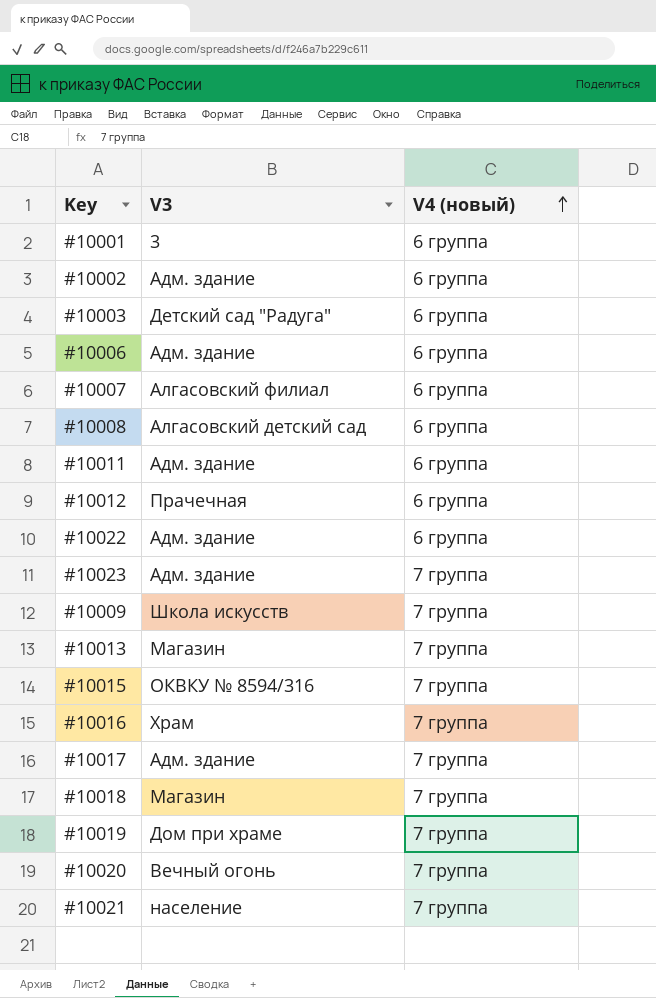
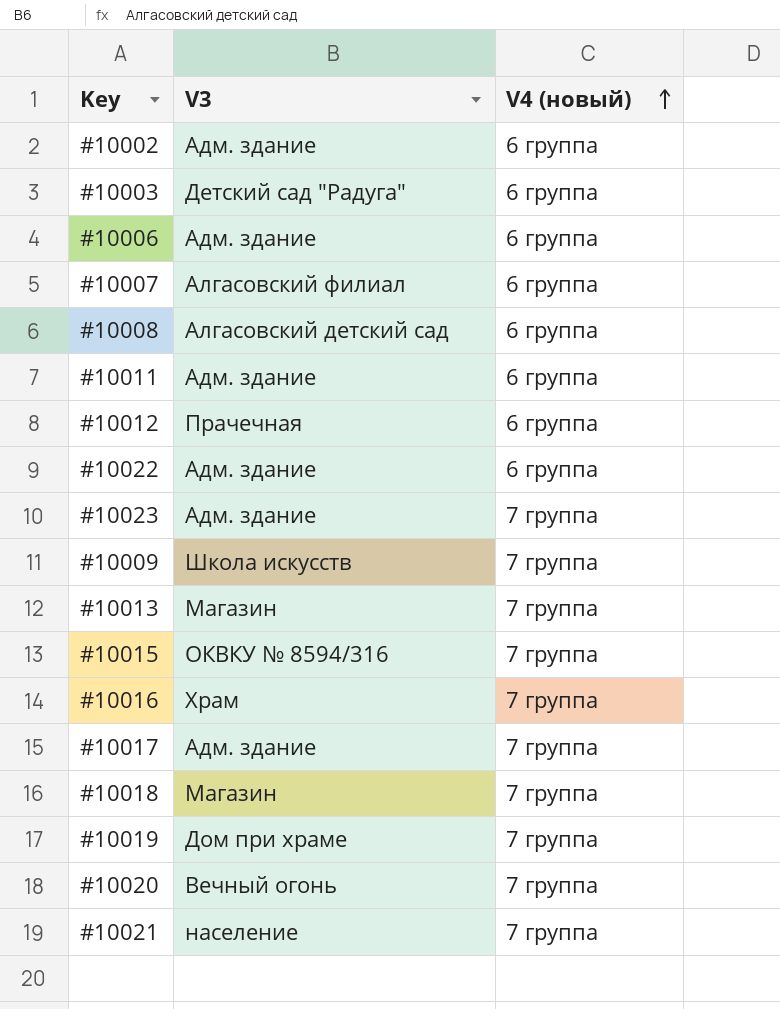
row #10001: 3 | 6 группа -> none

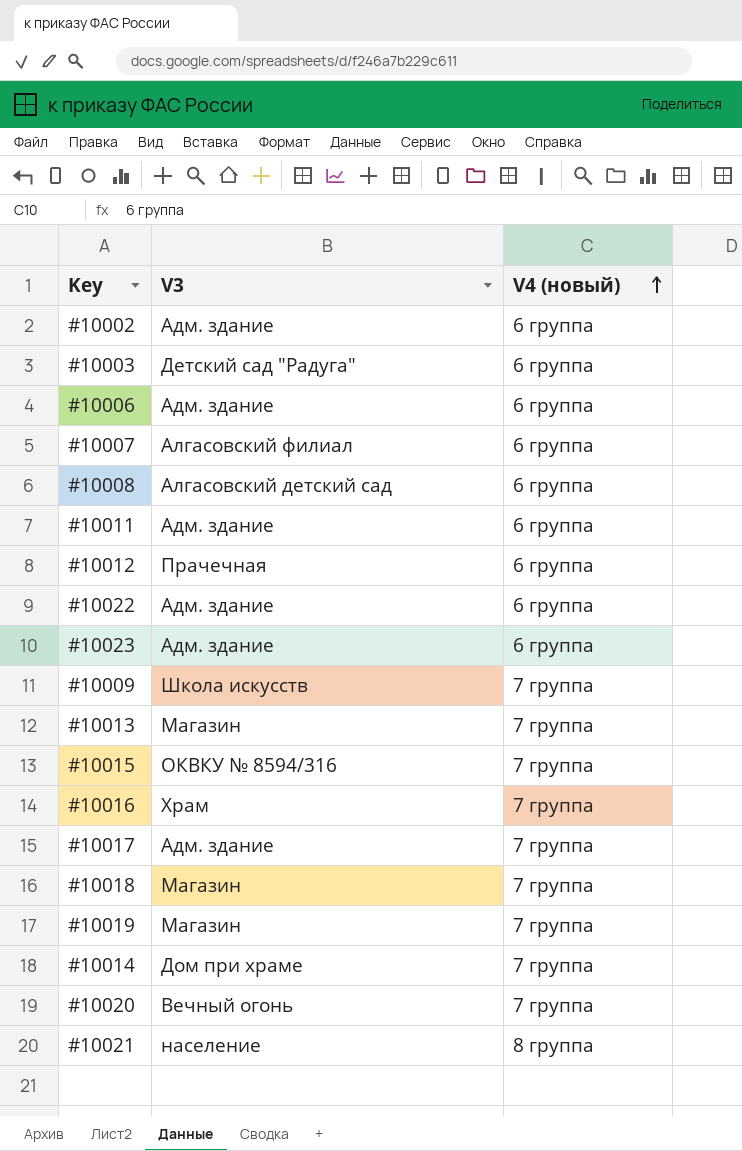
#10023 | V4 (новый): 7 группа -> 6 группа
#10019 | V3: Дом при храме -> Магазин
row #10014: none -> Дом при храме | 7 группа
#10021 | V4 (новый): 7 группа -> 8 группа

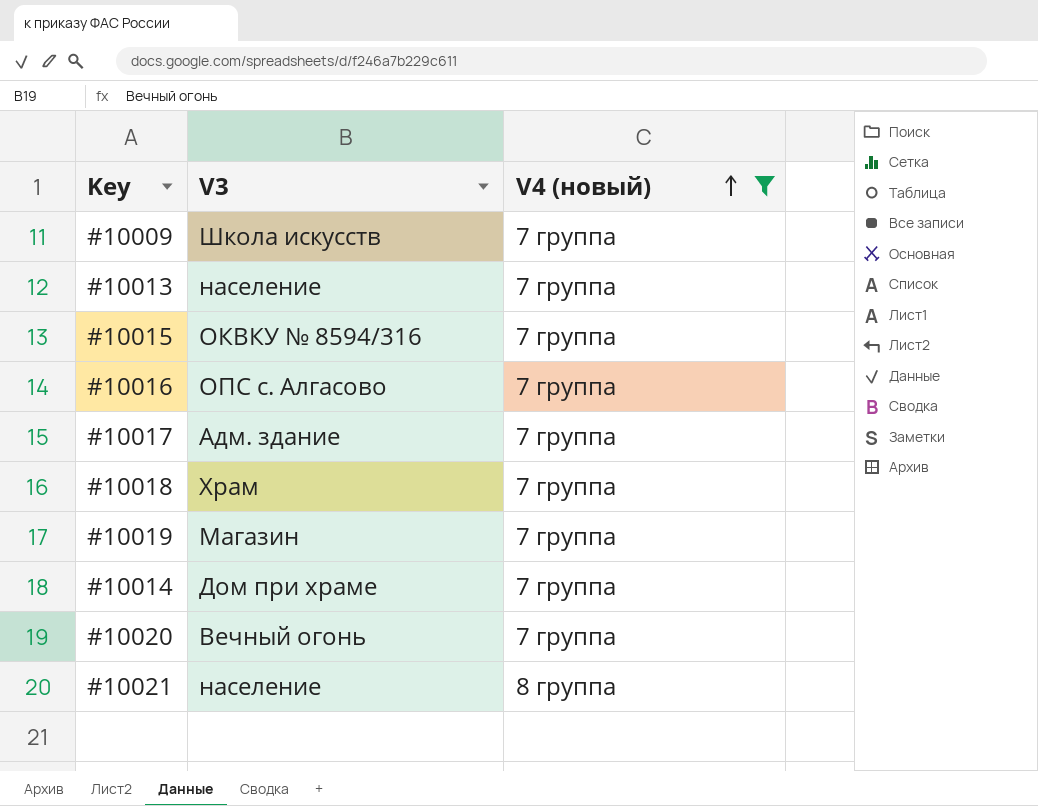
filter: none -> V4 (новый) != 6 группа
#10013 | V3: Магазин -> население
#10016 | V3: Храм -> ОПС с. Алгасово
#10018 | V3: Магазин -> Храм

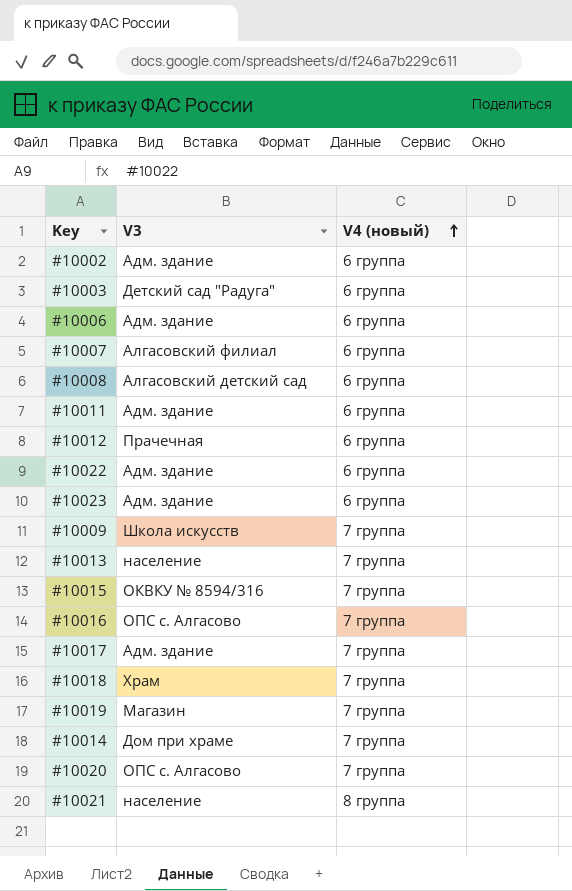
filter: V4 (новый) != 6 группа -> none
#10020 | V3: Вечный огонь -> ОПС с. Алгасово

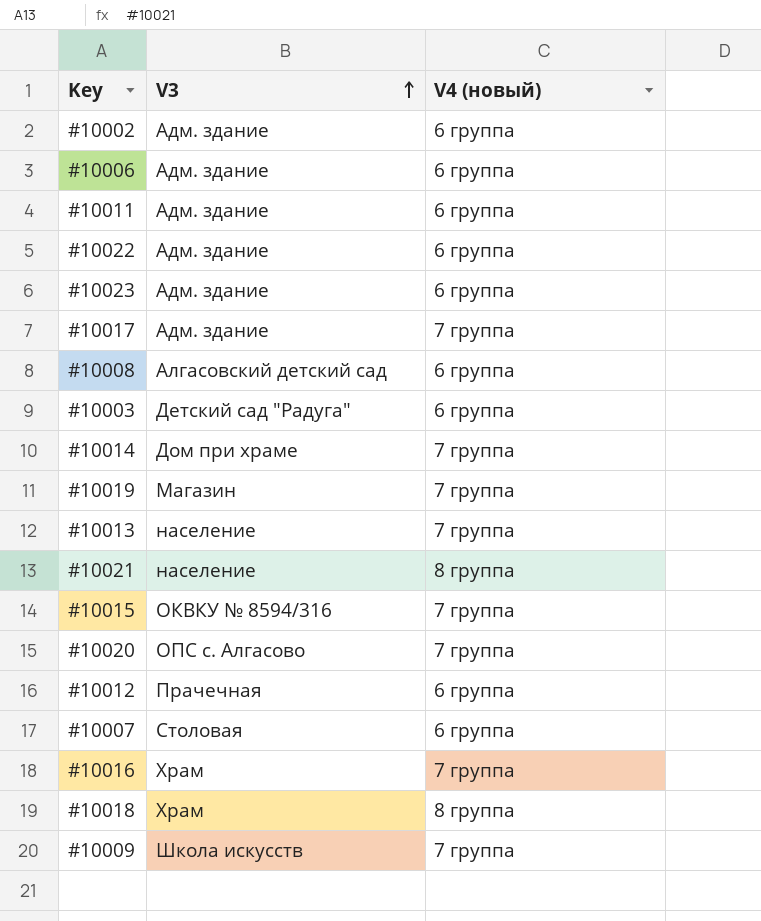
row order: V4 (новый) ascending -> V3 ascending
#10007 | V3: Алгасовский филиал -> Столовая
#10016 | V3: ОПС с. Алгасово -> Храм
#10018 | V4 (новый): 7 группа -> 8 группа

